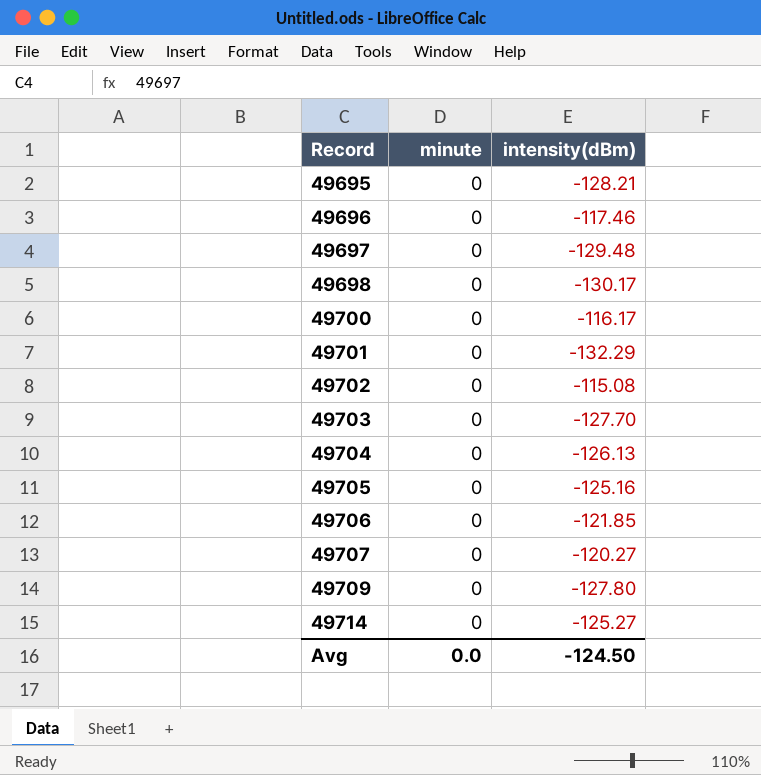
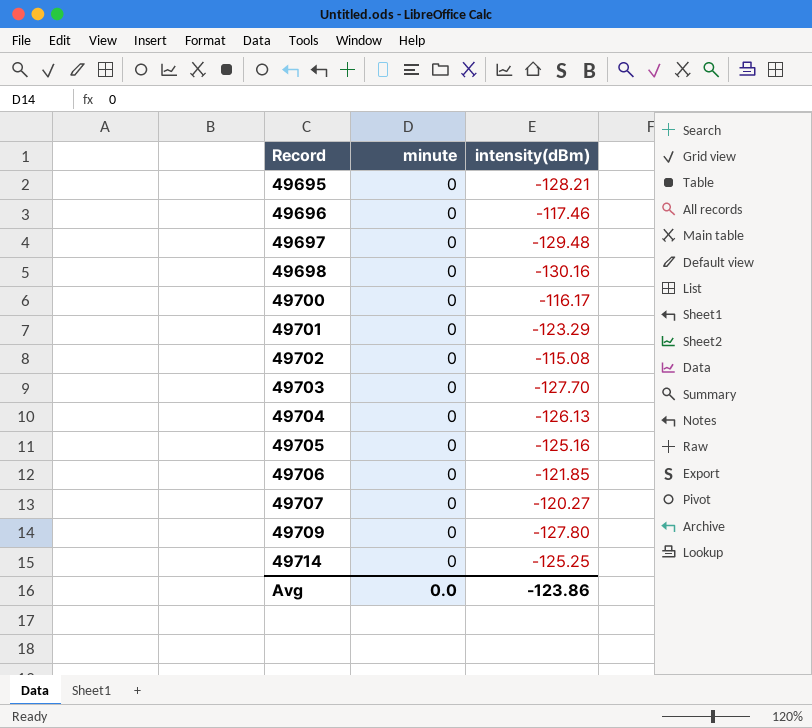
49698 | intensity(dBm): -130.17 -> -130.16
49701 | intensity(dBm): -132.29 -> -123.29
49714 | intensity(dBm): -125.27 -> -125.25
Avg | intensity(dBm): -124.50 -> -123.86

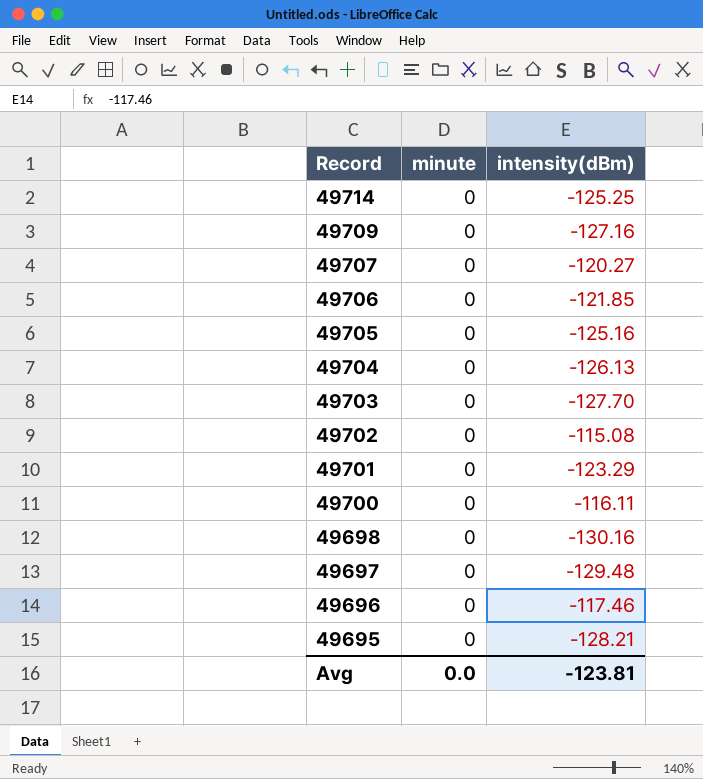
row order: Record ascending -> Record descending
49709 | intensity(dBm): -127.80 -> -127.16
49700 | intensity(dBm): -116.17 -> -116.11
Avg | intensity(dBm): -123.86 -> -123.81

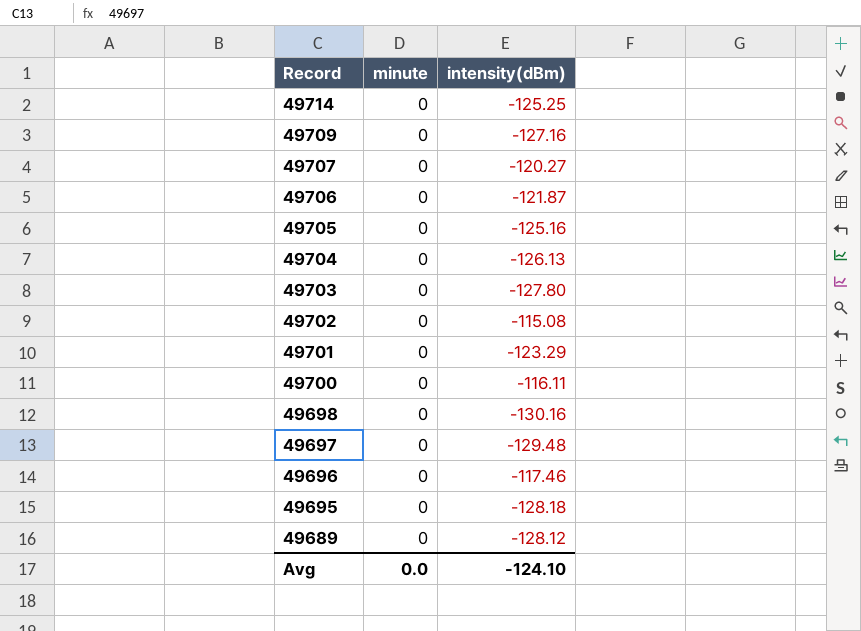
49706 | intensity(dBm): -121.85 -> -121.87
49703 | intensity(dBm): -127.70 -> -127.80
49695 | intensity(dBm): -128.21 -> -128.18
row 49689: none -> 0 | -128.12
Avg | intensity(dBm): -123.81 -> -124.10

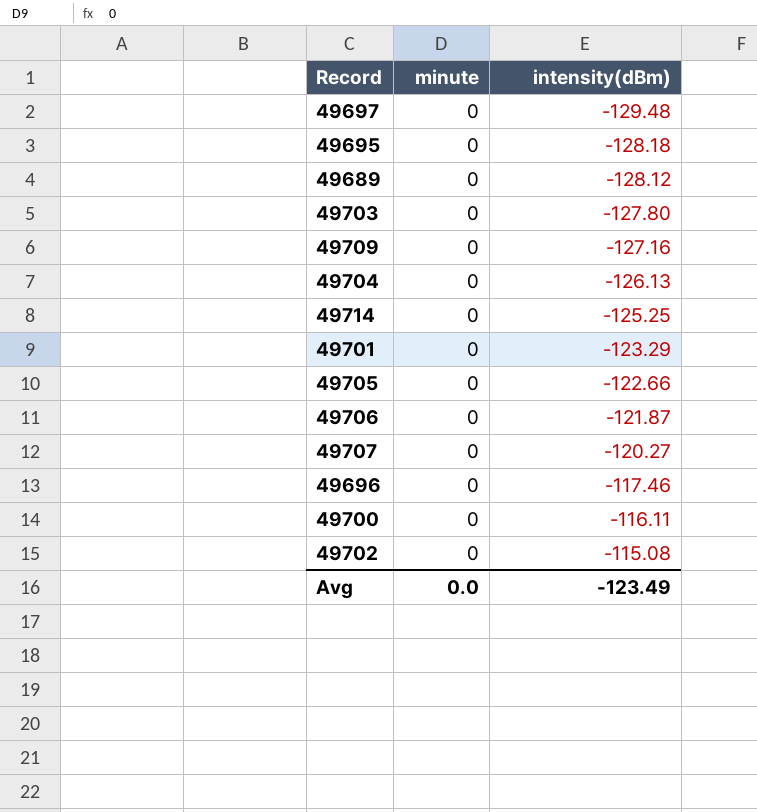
row order: Record descending -> intensity(dBm) ascending
row 49698: 0 | -130.16 -> none
49705 | intensity(dBm): -125.16 -> -122.66
Avg | intensity(dBm): -124.10 -> -123.49

